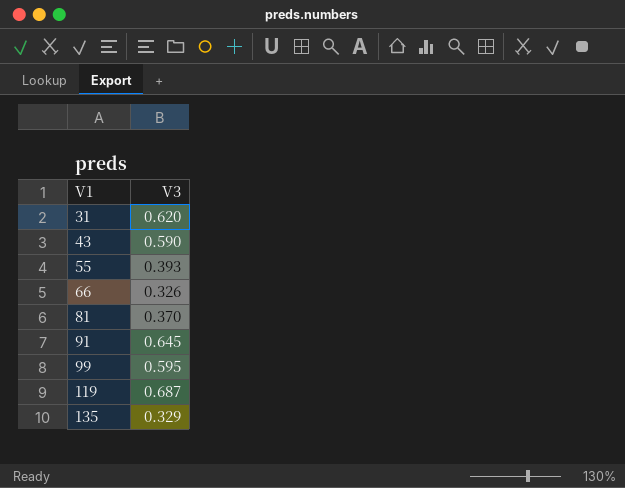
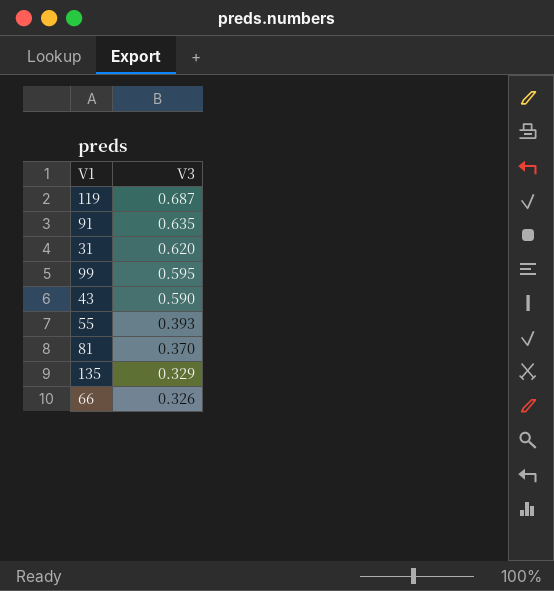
row order: V1 ascending -> V3 descending
91 | V3: 0.645 -> 0.635

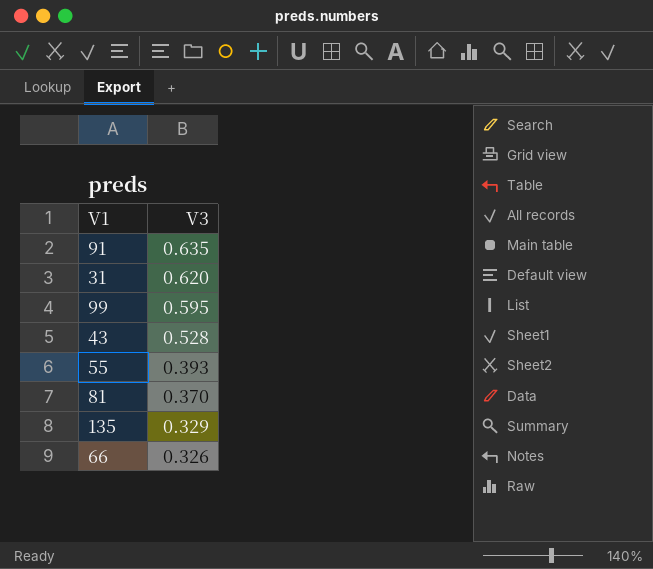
row 119: 0.687 -> none
43 | V3: 0.590 -> 0.528

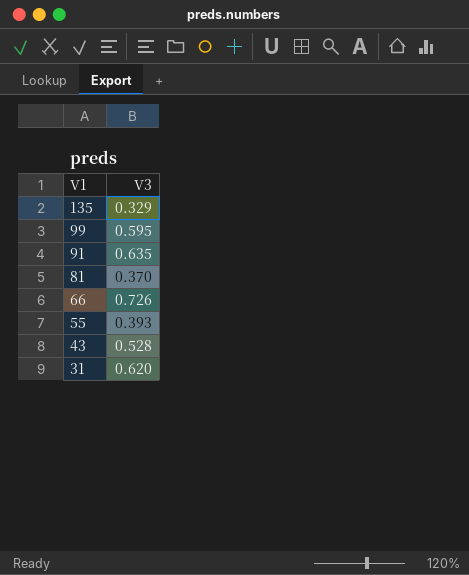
row order: V3 descending -> V1 descending
66 | V3: 0.326 -> 0.726

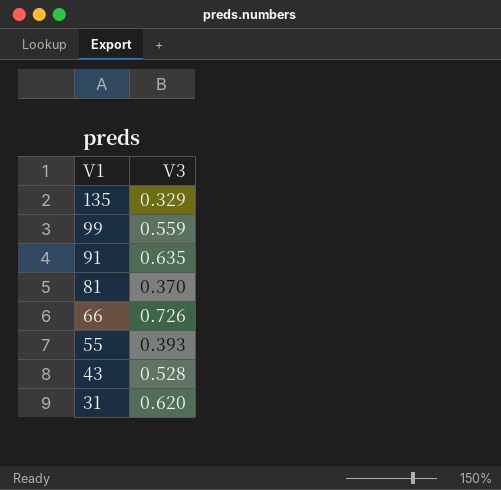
99 | V3: 0.595 -> 0.559

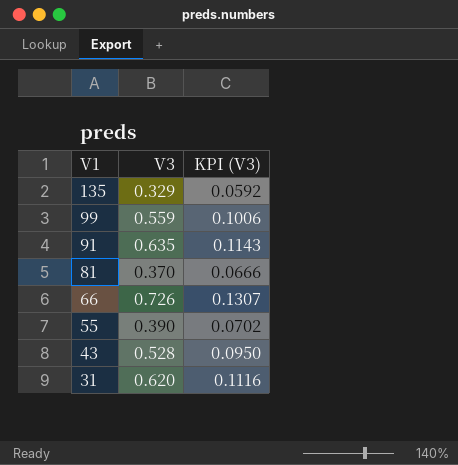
column KPI (V3) | formula: none -> [V3] * 0.18
55 | V3: 0.393 -> 0.390

